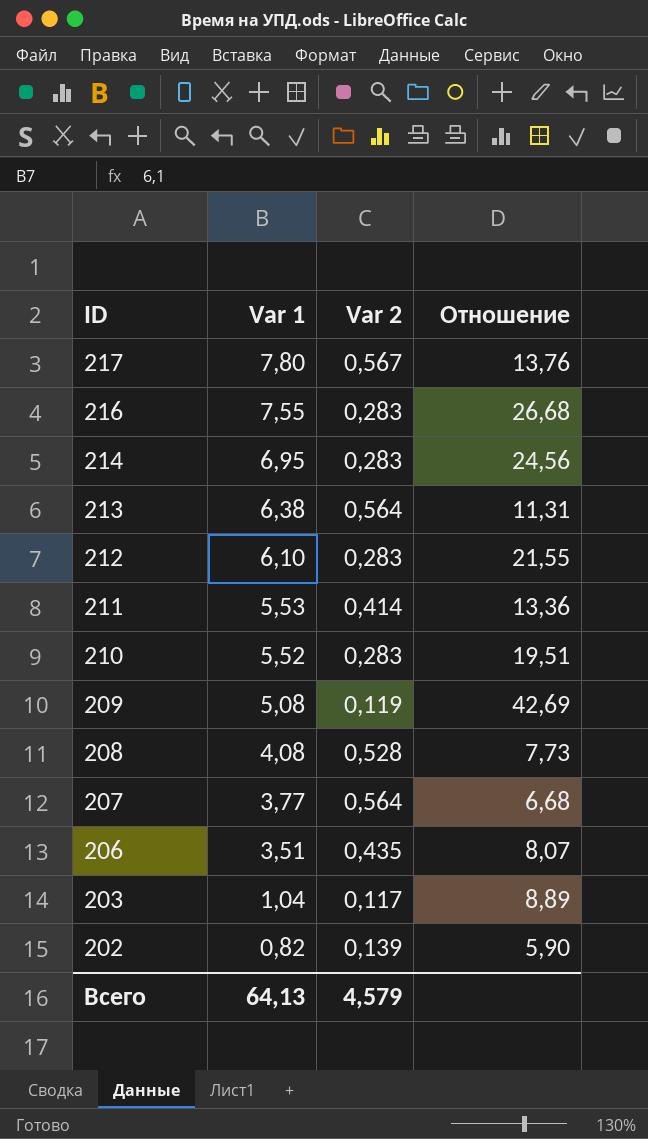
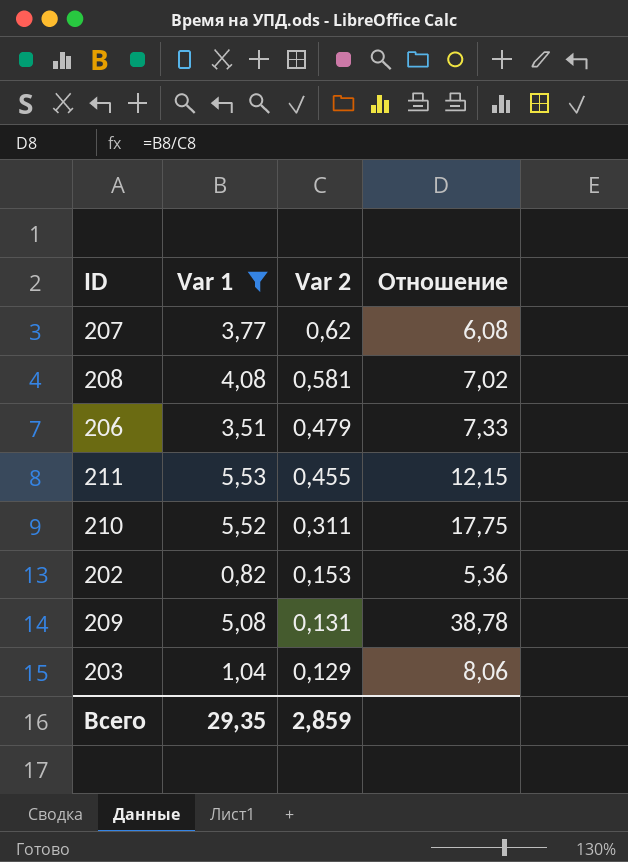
filter: none -> Var 1 <= 5,53
row order: ID descending -> Var 2 descending
207 | Var 2: 0,564 -> 0,62
207 | Отношение: 6,68 -> 6,08
208 | Var 2: 0,528 -> 0,581
208 | Отношение: 7,73 -> 7,02
206 | Var 2: 0,435 -> 0,479
206 | Отношение: 8,07 -> 7,33
211 | Var 2: 0,414 -> 0,455
211 | Отношение: 13,36 -> 12,15
210 | Var 2: 0,283 -> 0,311
210 | Отношение: 19,51 -> 17,75
202 | Var 2: 0,139 -> 0,153
202 | Отношение: 5,90 -> 5,36
209 | Var 2: 0,119 -> 0,131
209 | Отношение: 42,69 -> 38,78
203 | Var 2: 0,117 -> 0,129
203 | Отношение: 8,89 -> 8,06
Всего | Var 1: 64,13 -> 29,35
Всего | Var 2: 4,579 -> 2,859

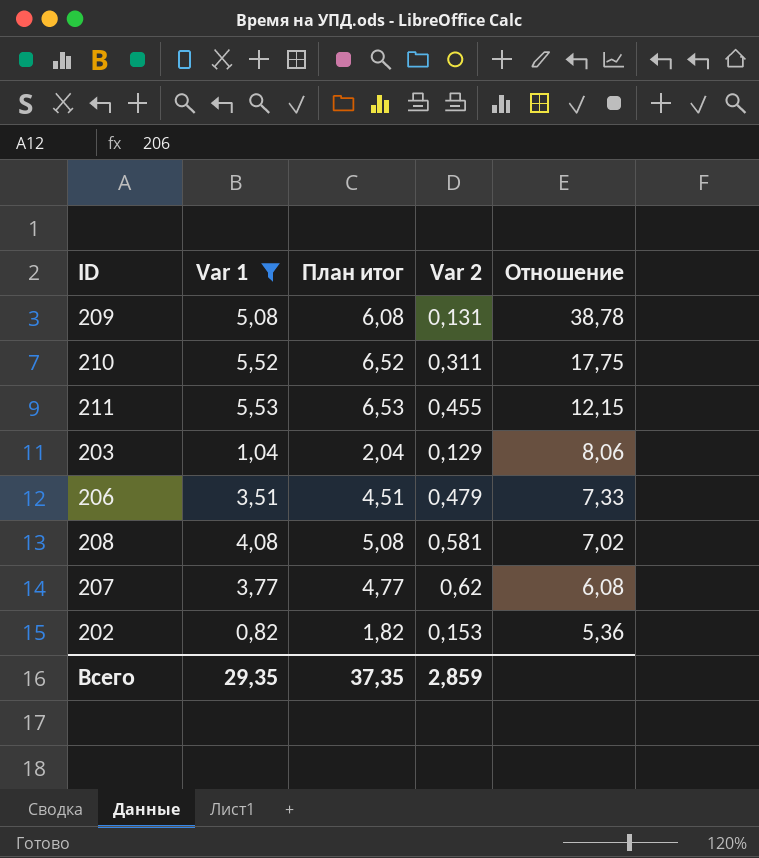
row order: Var 2 descending -> Отношение descending
column План итог | formula: none -> [Var 1] + 1

